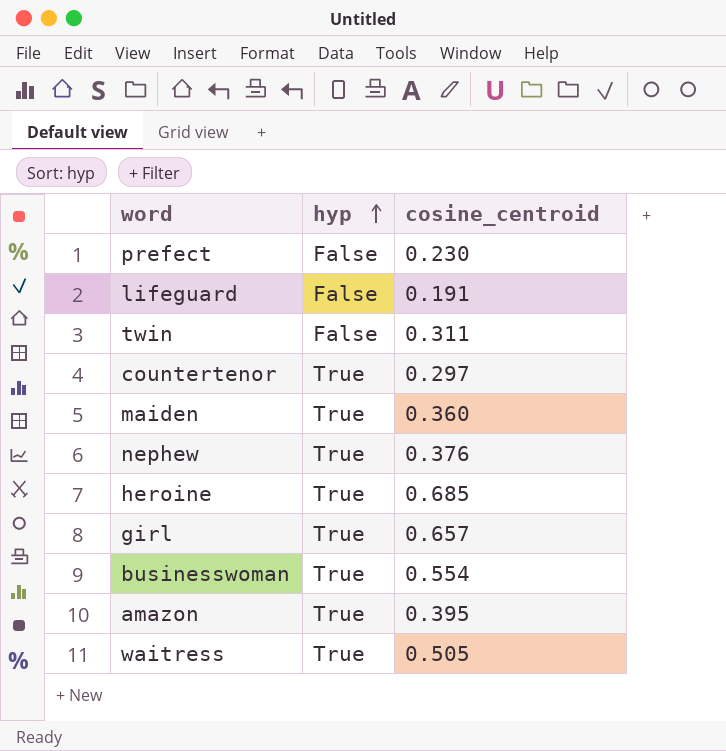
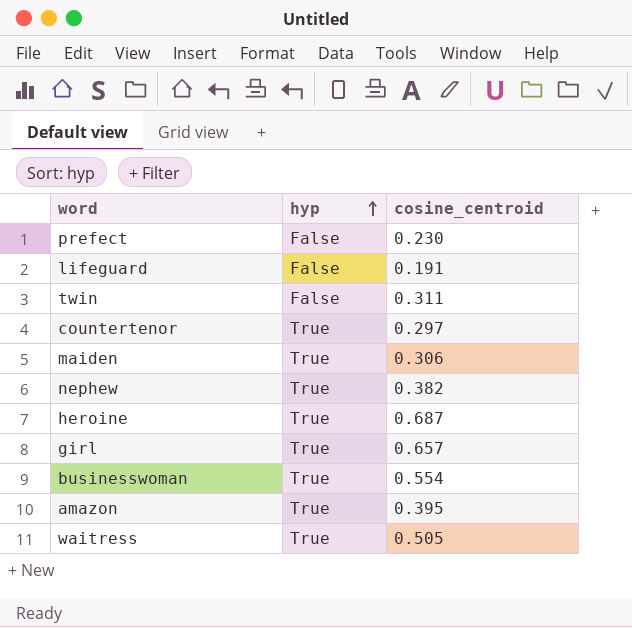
maiden | cosine_centroid: 0.360 -> 0.306
nephew | cosine_centroid: 0.376 -> 0.382
heroine | cosine_centroid: 0.685 -> 0.687

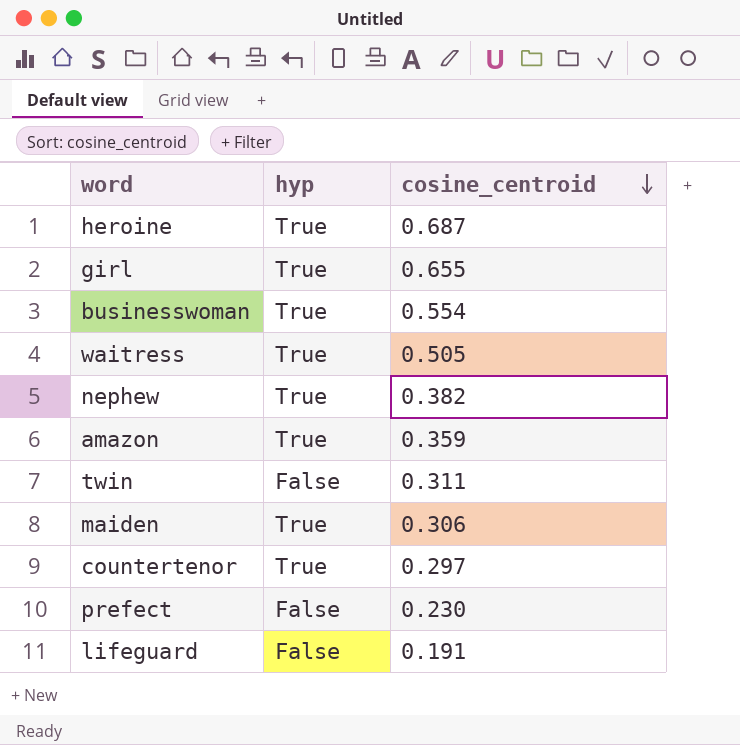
row order: hyp ascending -> cosine_centroid descending
girl | cosine_centroid: 0.657 -> 0.655
amazon | cosine_centroid: 0.395 -> 0.359

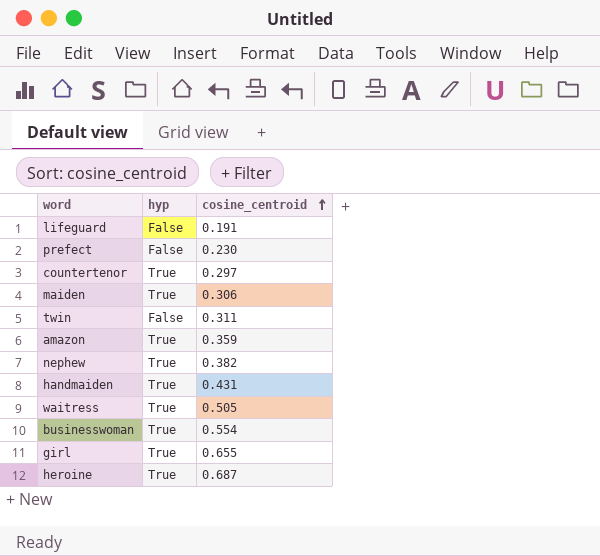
row order: cosine_centroid descending -> cosine_centroid ascending
row handmaiden: none -> True | 0.431

